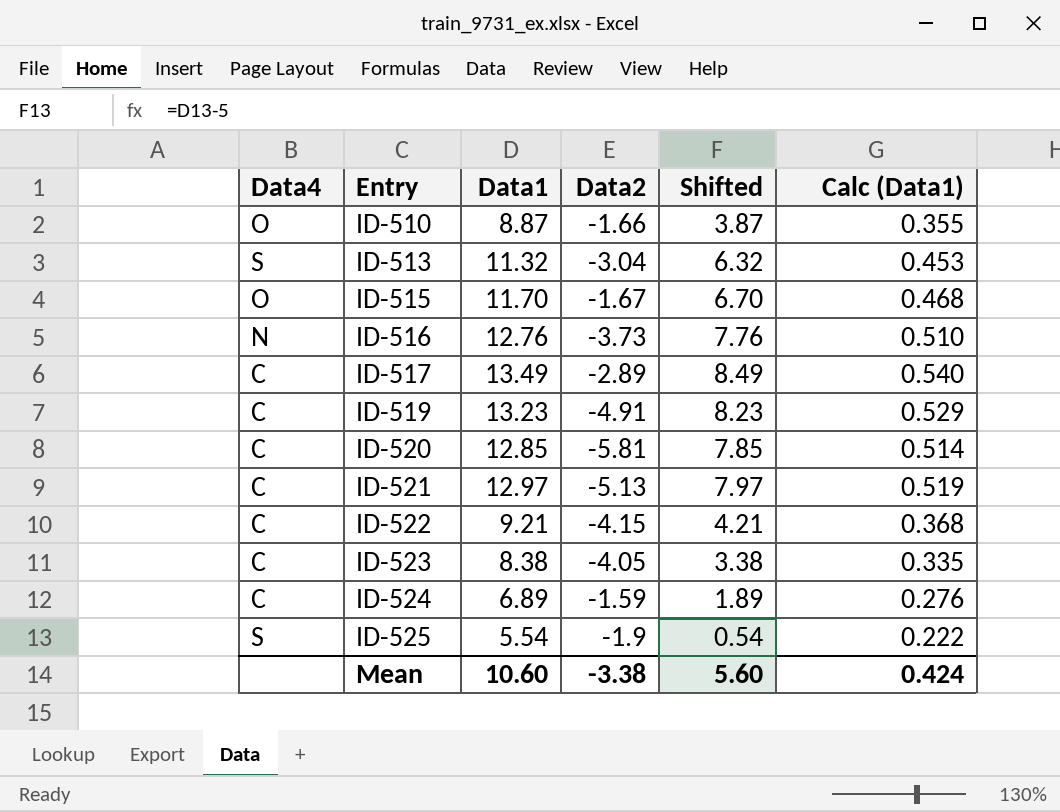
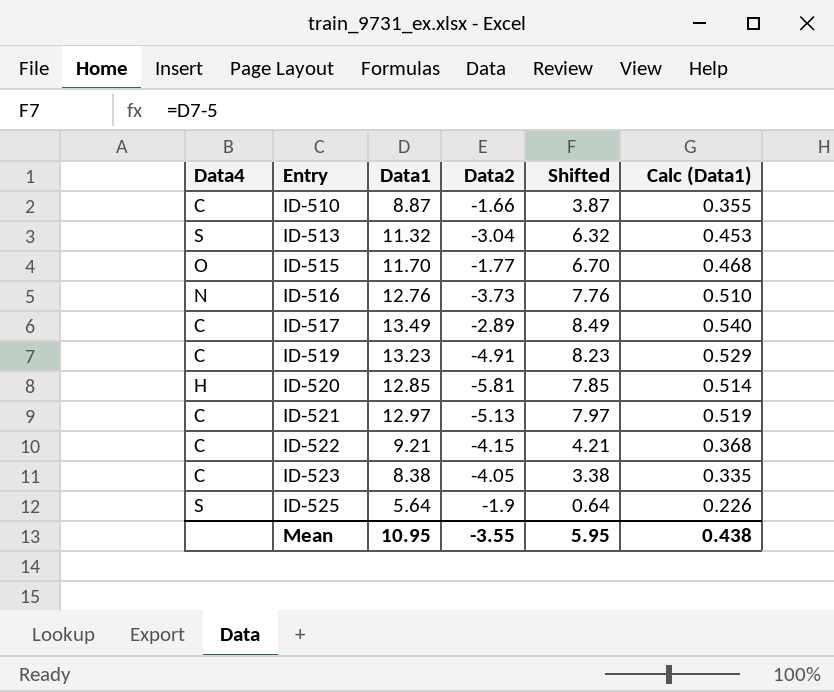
row ID-524: C | 6.89 | -1.59 | 1.89 | 0.276 -> none
ID-510 | Data4: O -> C
ID-515 | Data2: -1.67 -> -1.77
ID-520 | Data4: C -> H
ID-525 | Data1: 5.54 -> 5.64
ID-525 | Shifted: 0.54 -> 0.64
ID-525 | Calc (Data1): 0.222 -> 0.226
Mean | Data1: 10.60 -> 10.95
Mean | Data2: -3.38 -> -3.55
Mean | Shifted: 5.60 -> 5.95
Mean | Calc (Data1): 0.424 -> 0.438

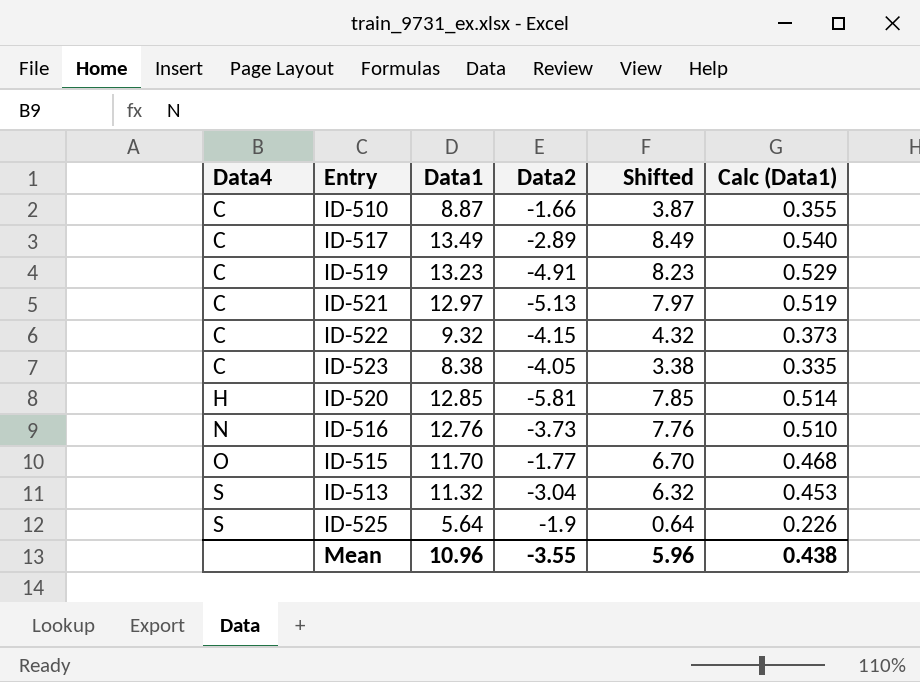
row order: Entry ascending -> Data4 ascending
ID-522 | Data1: 9.21 -> 9.32
ID-522 | Shifted: 4.21 -> 4.32
ID-522 | Calc (Data1): 0.368 -> 0.373
Mean | Data1: 10.95 -> 10.96
Mean | Shifted: 5.95 -> 5.96

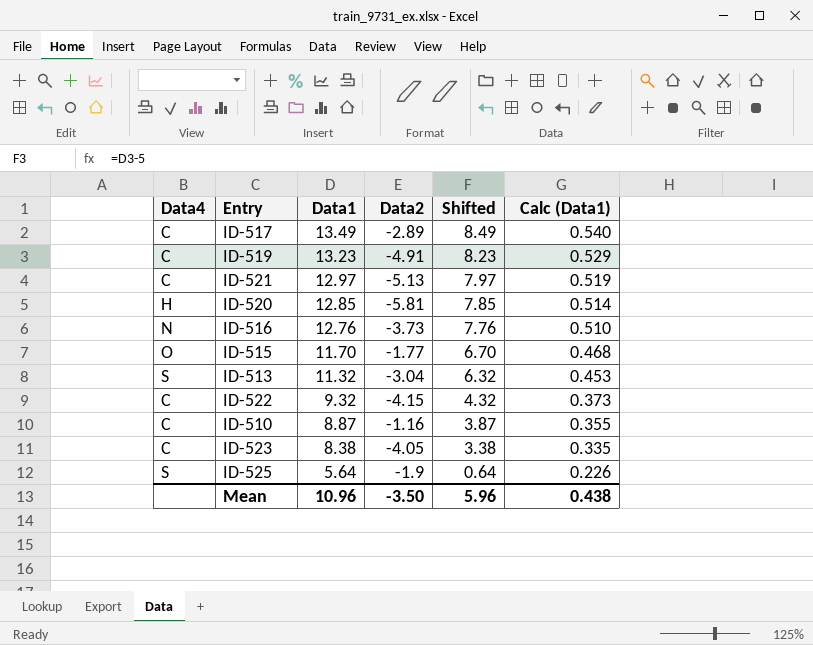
row order: Data4 ascending -> Data1 descending
ID-510 | Data2: -1.66 -> -1.16
Mean | Data2: -3.55 -> -3.50

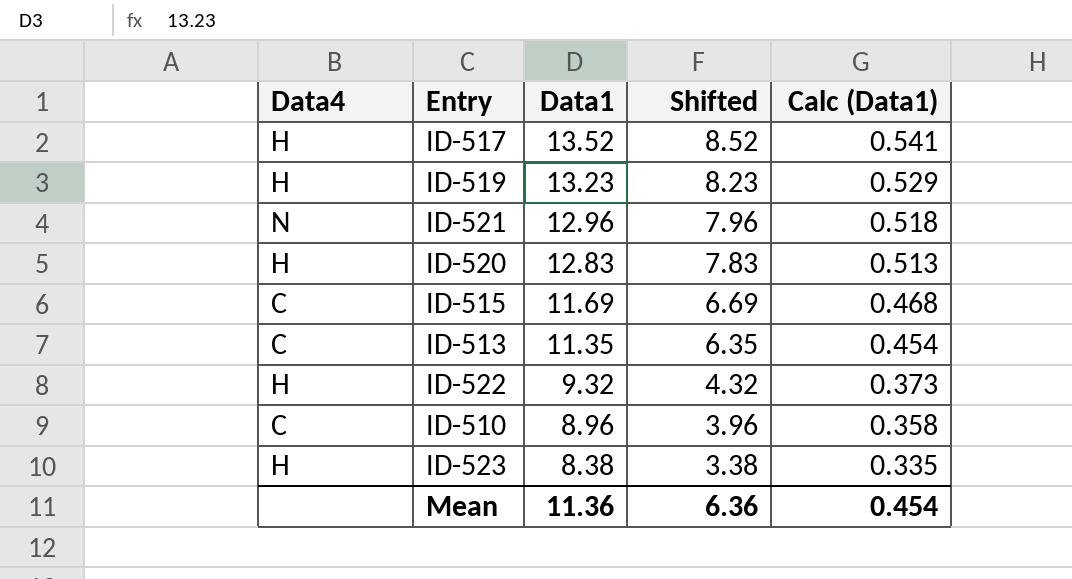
column Data2 | position: 4 -> none
row ID-516: N | 12.76 | -3.73 | 7.76 | 0.510 -> none
row ID-525: S | 5.64 | -1.9 | 0.64 | 0.226 -> none
ID-517 | Data4: C -> H
ID-517 | Data1: 13.49 -> 13.52
ID-517 | Shifted: 8.49 -> 8.52
ID-517 | Calc (Data1): 0.540 -> 0.541
ID-519 | Data4: C -> H
ID-521 | Data4: C -> N
ID-521 | Data1: 12.97 -> 12.96
ID-521 | Shifted: 7.97 -> 7.96
ID-521 | Calc (Data1): 0.519 -> 0.518
ID-520 | Data1: 12.85 -> 12.83
ID-520 | Shifted: 7.85 -> 7.83
ID-520 | Calc (Data1): 0.514 -> 0.513
ID-515 | Data4: O -> C
ID-515 | Data1: 11.70 -> 11.69
ID-515 | Shifted: 6.70 -> 6.69
ID-513 | Data4: S -> C
ID-513 | Data1: 11.32 -> 11.35
ID-513 | Shifted: 6.32 -> 6.35
ID-513 | Calc (Data1): 0.453 -> 0.454
ID-522 | Data4: C -> H
ID-510 | Data1: 8.87 -> 8.96
ID-510 | Shifted: 3.87 -> 3.96
ID-510 | Calc (Data1): 0.355 -> 0.358
ID-523 | Data4: C -> H
Mean | Data1: 10.96 -> 11.36
Mean | Shifted: 5.96 -> 6.36
Mean | Calc (Data1): 0.438 -> 0.454

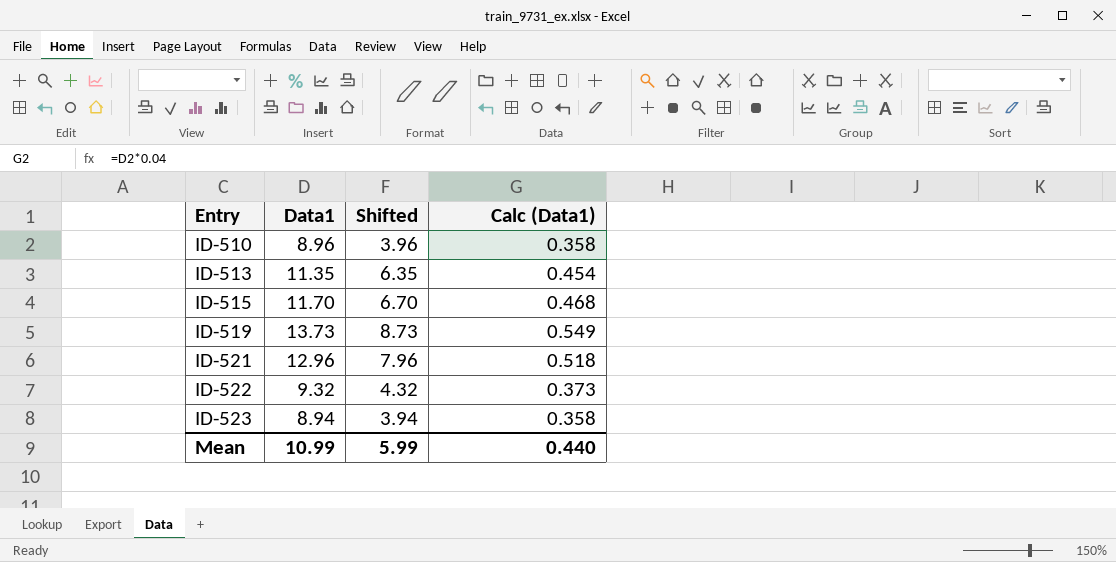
row order: Data1 descending -> Entry ascending
column Data4 | position: 1 -> none
row ID-517: H | 13.52 | 8.52 | 0.541 -> none
row ID-520: H | 12.83 | 7.83 | 0.513 -> none
ID-515 | Data1: 11.69 -> 11.70
ID-515 | Shifted: 6.69 -> 6.70
ID-519 | Data1: 13.23 -> 13.73
ID-519 | Shifted: 8.23 -> 8.73
ID-519 | Calc (Data1): 0.529 -> 0.549
ID-523 | Data1: 8.38 -> 8.94
ID-523 | Shifted: 3.38 -> 3.94
ID-523 | Calc (Data1): 0.335 -> 0.358
Mean | Data1: 11.36 -> 10.99
Mean | Shifted: 6.36 -> 5.99
Mean | Calc (Data1): 0.454 -> 0.440

